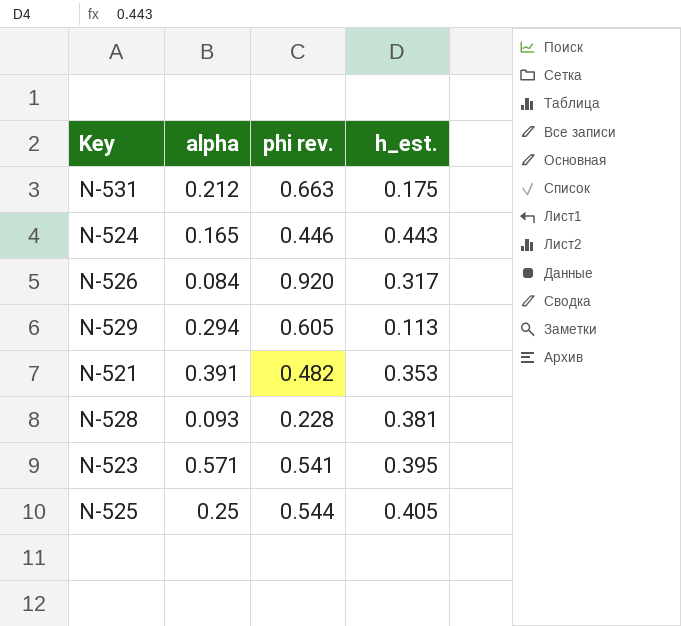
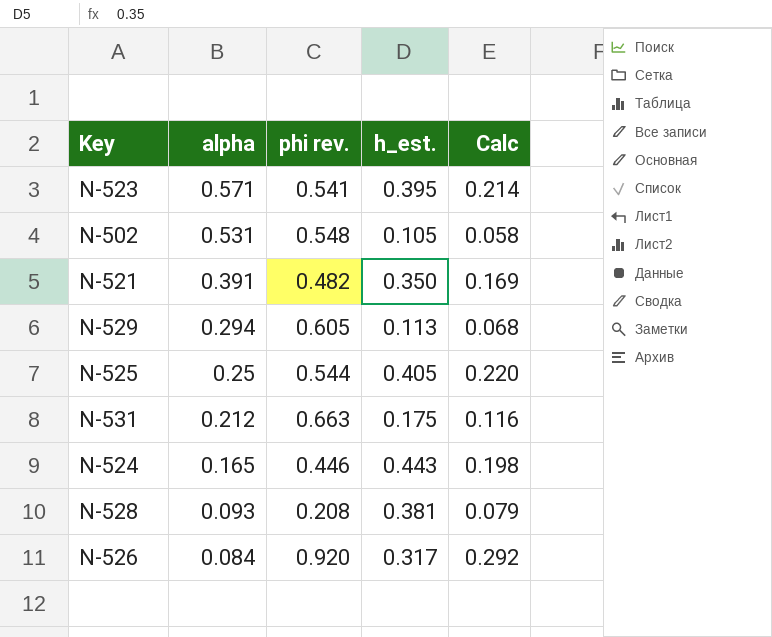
row order: none -> alpha descending
column Calc | formula: none -> [phi rev.] * [h_est.]
row N-502: none -> 0.531 | 0.548 | 0.105 | 0.058
N-521 | h_est.: 0.353 -> 0.350
N-528 | phi rev.: 0.228 -> 0.208

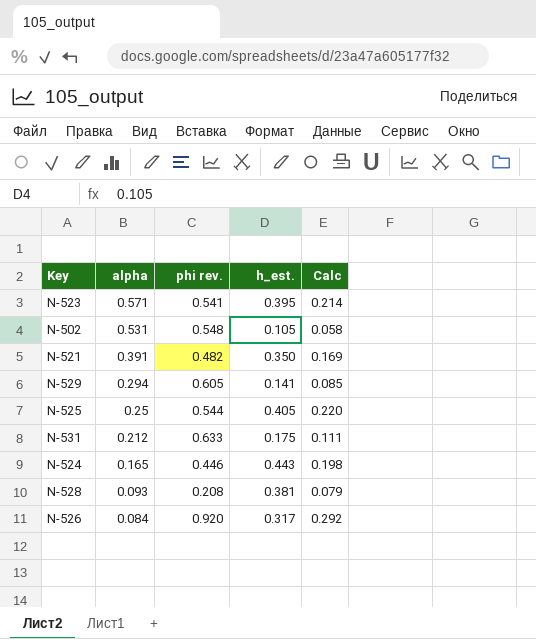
N-529 | h_est.: 0.113 -> 0.141
N-529 | Calc: 0.068 -> 0.085
N-531 | phi rev.: 0.663 -> 0.633
N-531 | Calc: 0.116 -> 0.111

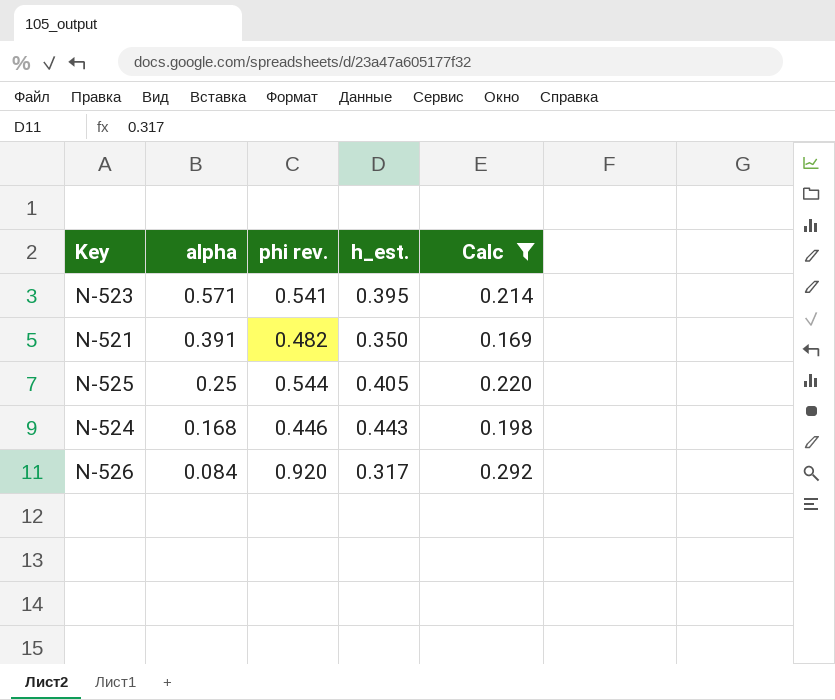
filter: none -> Calc >= 0.169
N-524 | alpha: 0.165 -> 0.168

